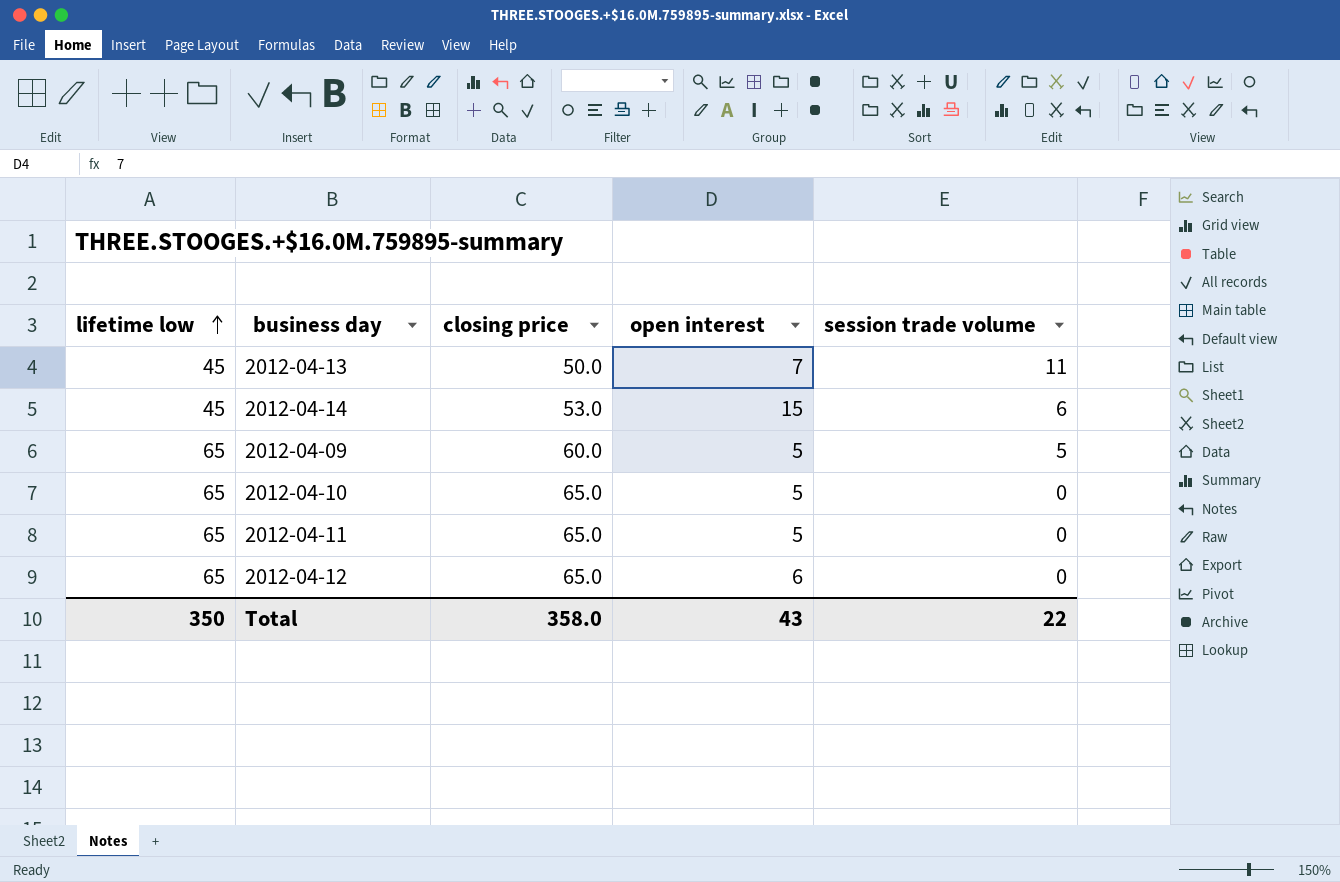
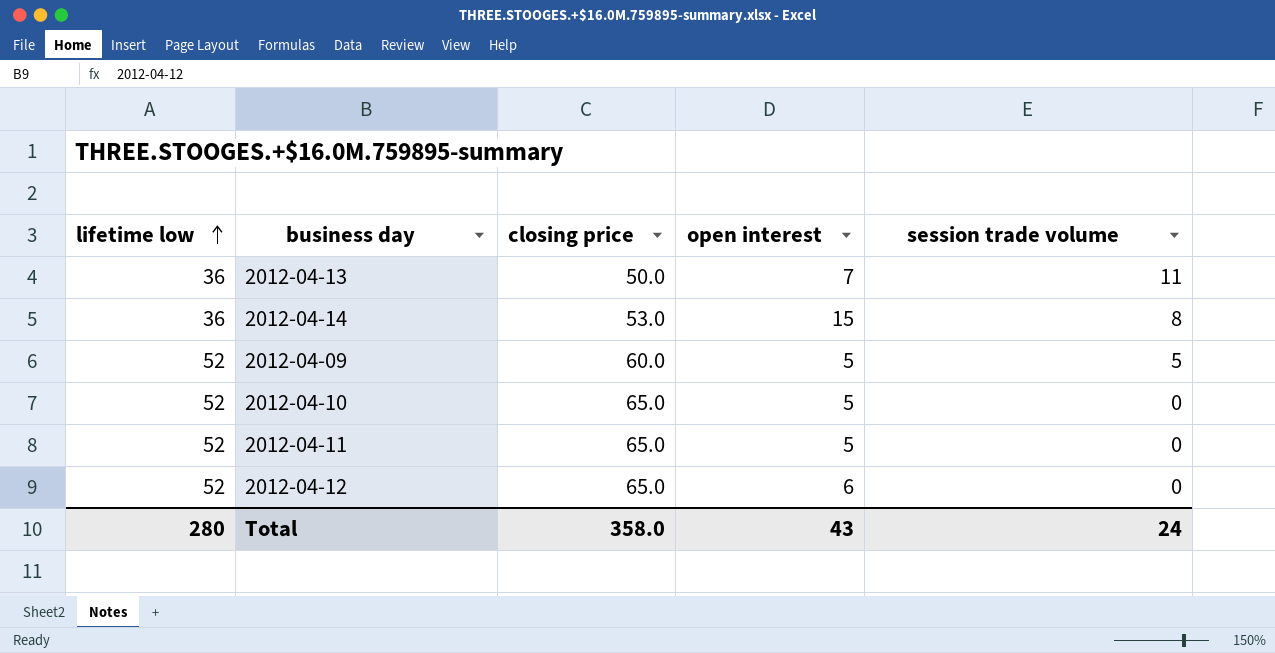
2012-04-13 | lifetime low: 45 -> 36
2012-04-14 | lifetime low: 45 -> 36
2012-04-14 | session trade volume: 6 -> 8
2012-04-09 | lifetime low: 65 -> 52
2012-04-10 | lifetime low: 65 -> 52
2012-04-11 | lifetime low: 65 -> 52
2012-04-12 | lifetime low: 65 -> 52
Total | lifetime low: 350 -> 280
Total | session trade volume: 22 -> 24

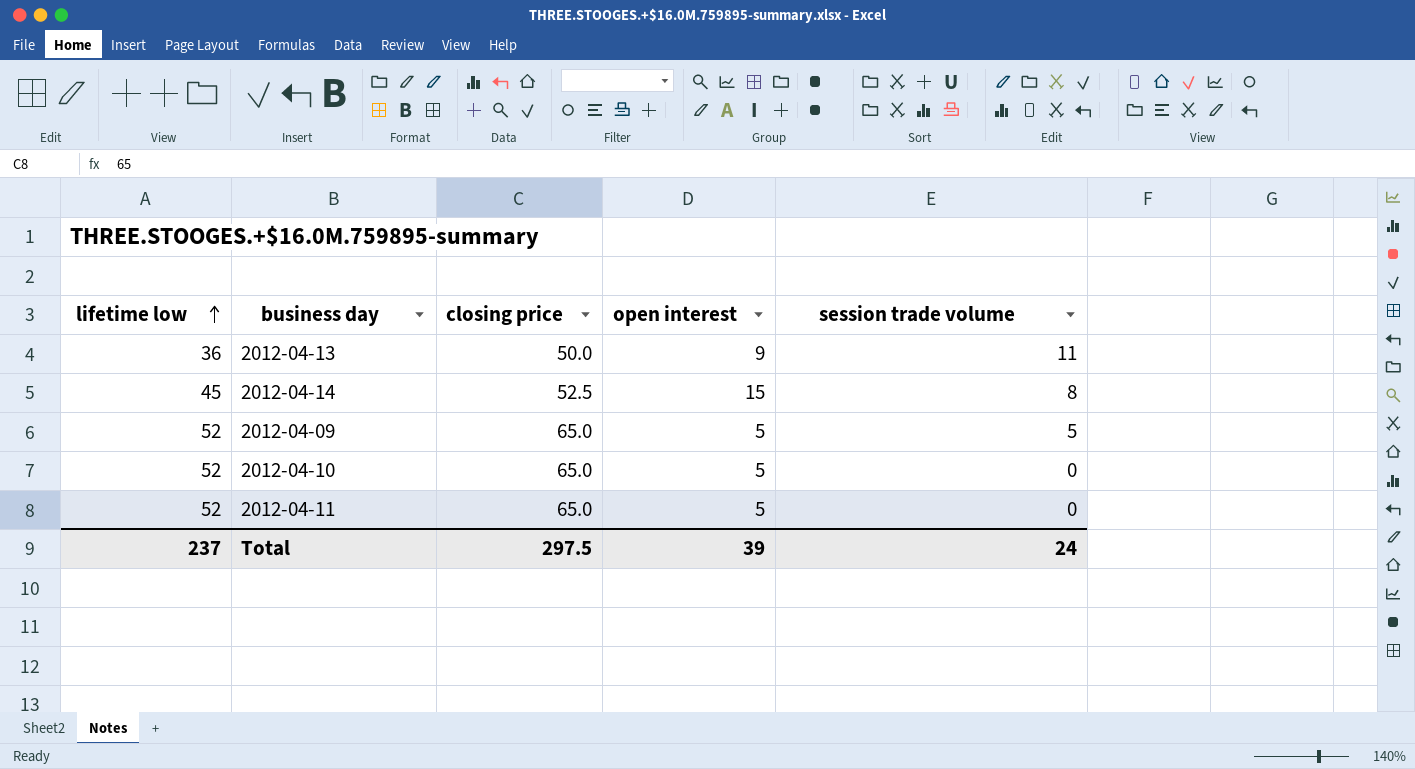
row 2012-04-12: 52 | 65.0 | 6 | 0 -> none
2012-04-13 | open interest: 7 -> 9
2012-04-14 | lifetime low: 36 -> 45
2012-04-14 | closing price: 53.0 -> 52.5
2012-04-09 | closing price: 60.0 -> 65.0
Total | lifetime low: 280 -> 237
Total | closing price: 358.0 -> 297.5
Total | open interest: 43 -> 39

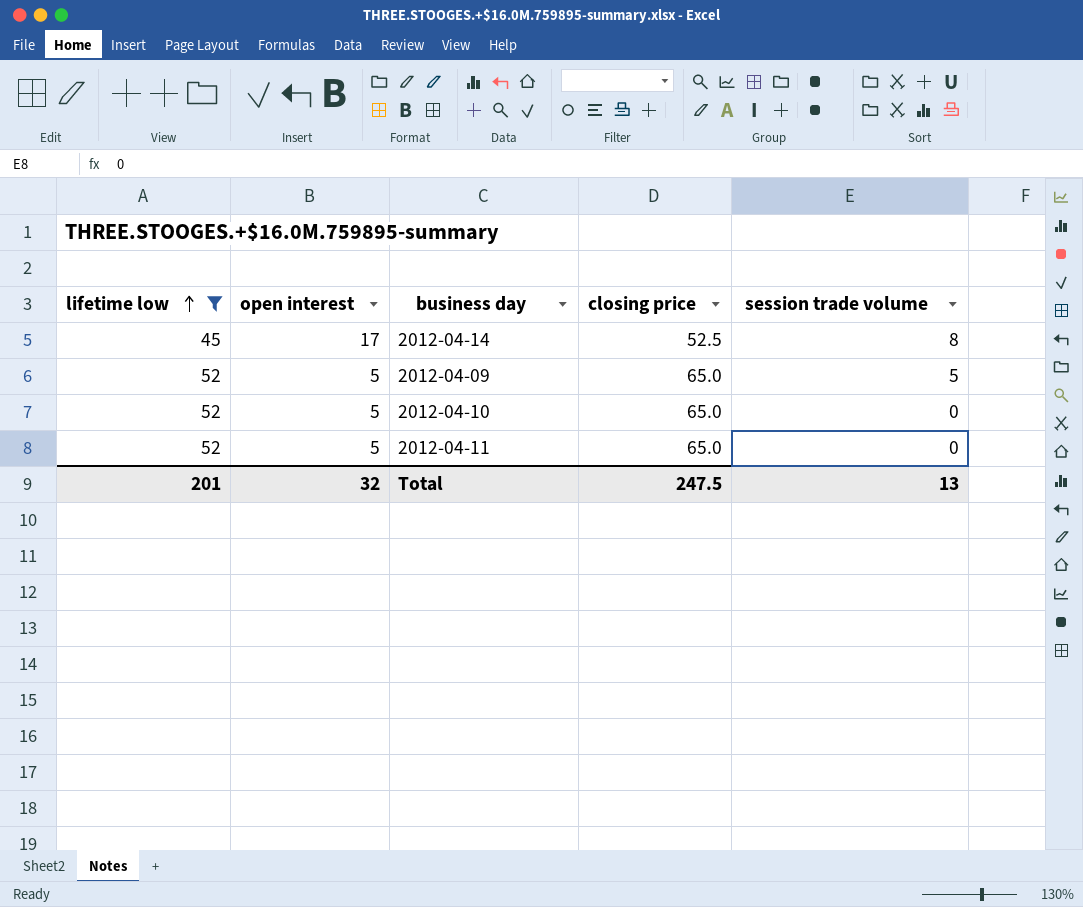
filter: none -> lifetime low != 36
column open interest | position: 4 -> 2
2012-04-14 | open interest: 15 -> 17
Total | lifetime low: 237 -> 201
Total | open interest: 39 -> 32
Total | closing price: 297.5 -> 247.5
Total | session trade volume: 24 -> 13

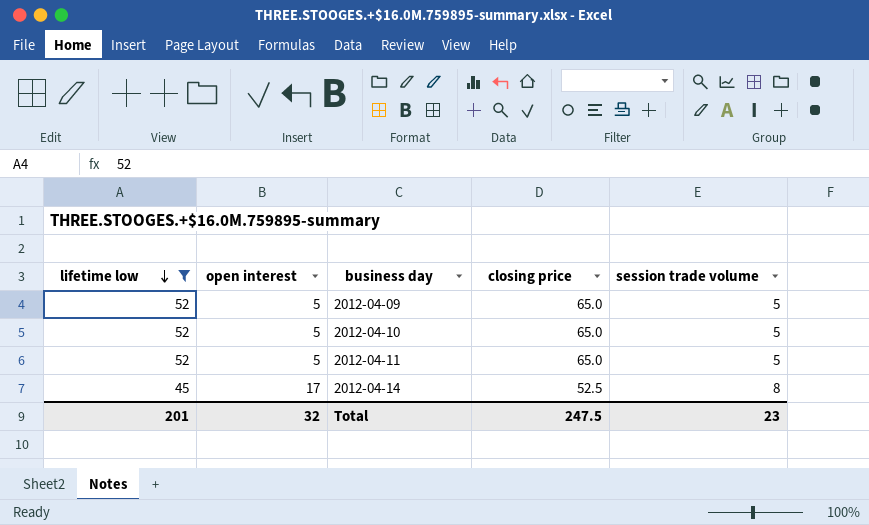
row order: lifetime low ascending -> lifetime low descending
2012-04-10 | session trade volume: 0 -> 5
2012-04-11 | session trade volume: 0 -> 5
Total | session trade volume: 13 -> 23

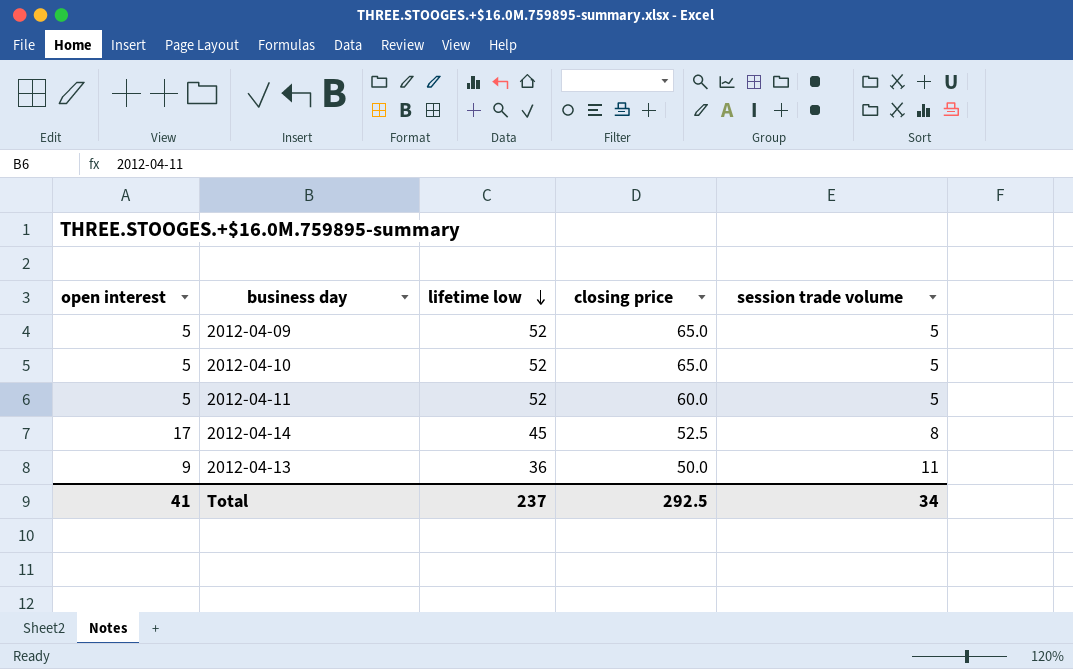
filter: lifetime low != 36 -> none
column lifetime low | position: 1 -> 3
2012-04-11 | closing price: 65.0 -> 60.0
Total | open interest: 32 -> 41
Total | lifetime low: 201 -> 237
Total | closing price: 247.5 -> 292.5
Total | session trade volume: 23 -> 34

